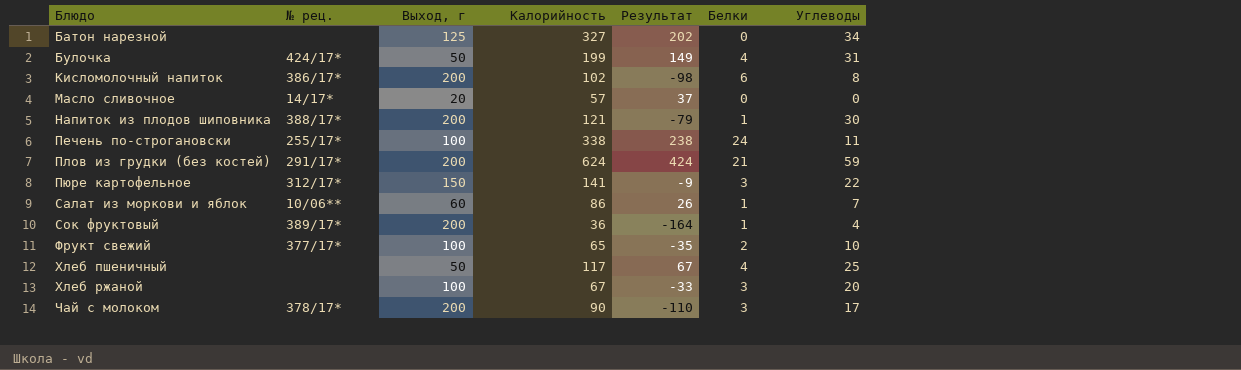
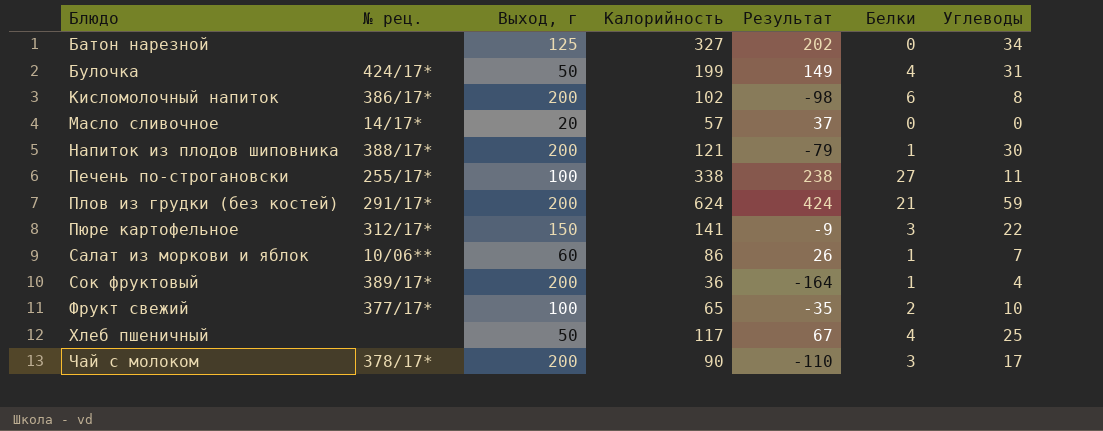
row Хлеб ржаной: none | 100 | 67 | -33 | 3 | 20 -> none
Печень по-строгановски | Белки: 24 -> 27

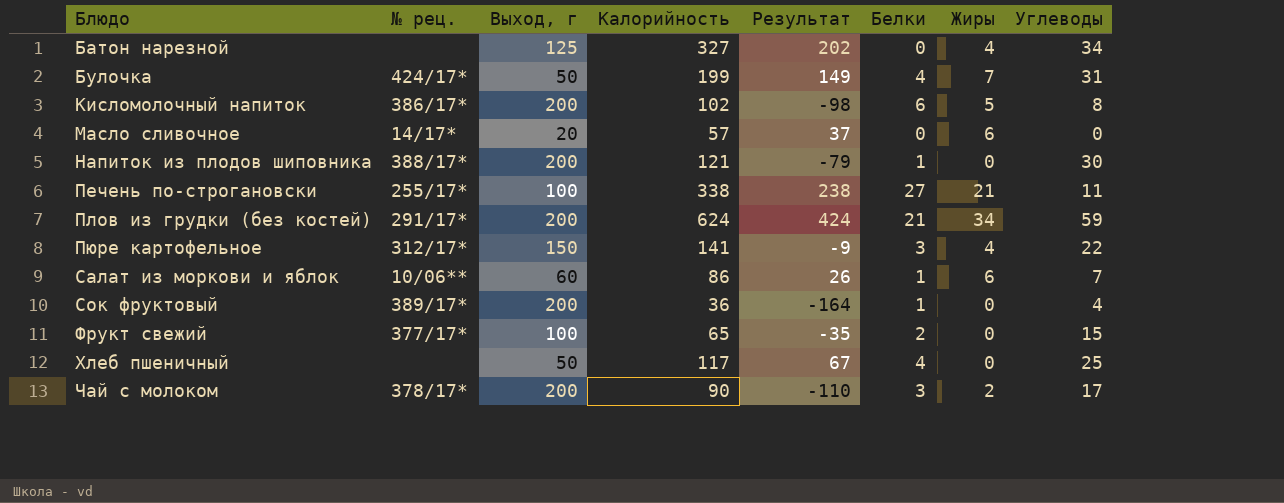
column Жиры | position: none -> 7
Фрукт свежий | Углеводы: 10 -> 15

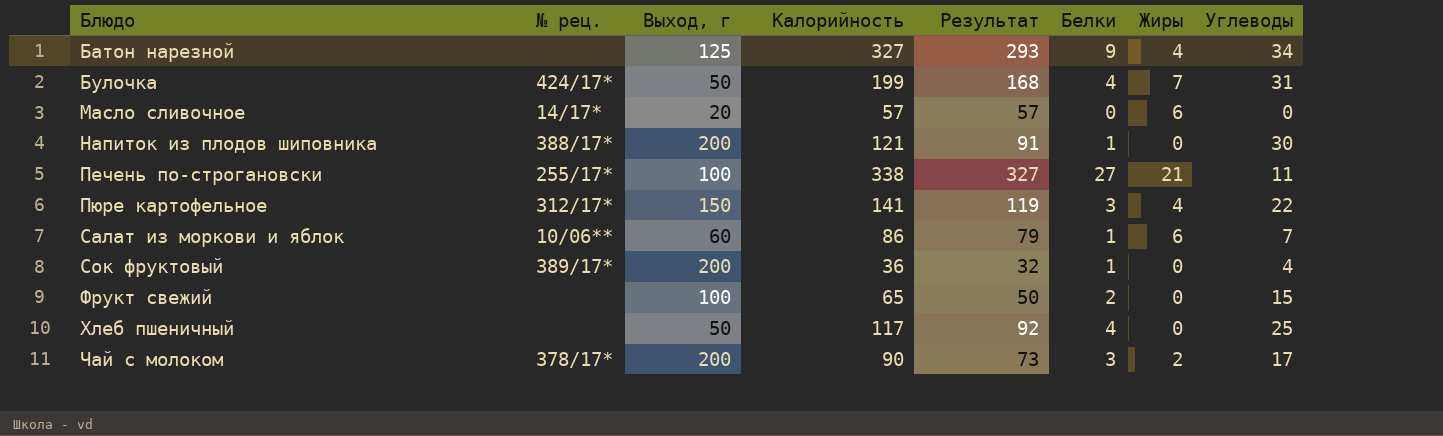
column Результат | formula: [Калорийность] - [Выход, г] -> [Калорийность] - [Углеводы]
row Кисломолочный напиток: 386/17* | 200 | 102 | -98 | 6 | 5 | 8 -> none
row Плов из грудки (без костей): 291/17* | 200 | 624 | 424 | 21 | 34 | 59 -> none
Батон нарезной | Белки: 0 -> 9
Фрукт свежий | № рец.: 377/17* -> none

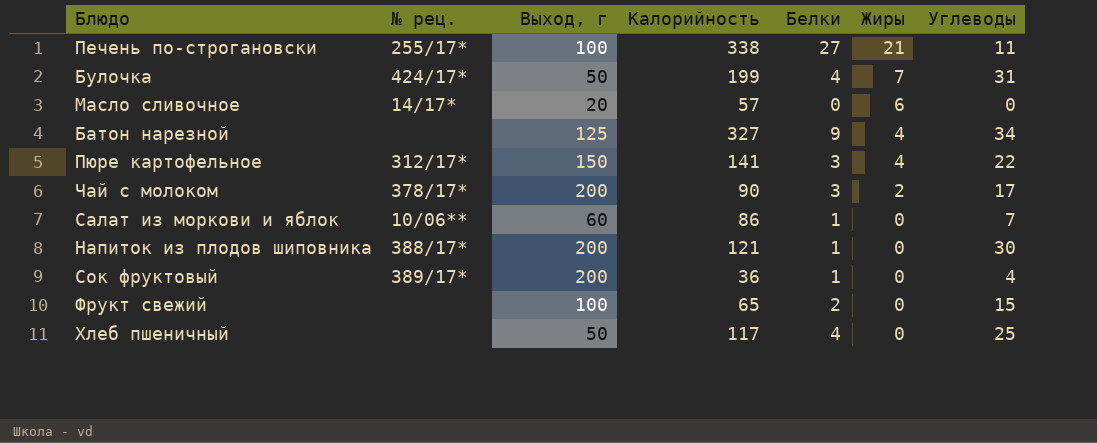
row order: Блюдо ascending -> Жиры descending
column Результат | formula: [Калорийность] - [Углеводы] -> none
Салат из моркови и яблок | Жиры: 6 -> 0

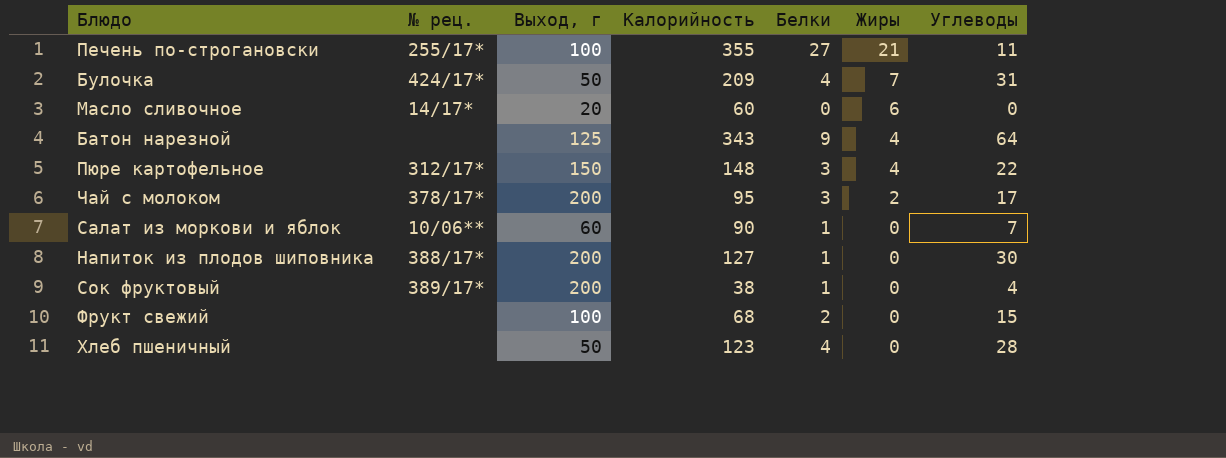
Печень по-строгановски | Калорийность: 338 -> 355
Булочка | Калорийность: 199 -> 209
Масло сливочное | Калорийность: 57 -> 60
Батон нарезной | Калорийность: 327 -> 343
Батон нарезной | Углеводы: 34 -> 64
Пюре картофельное | Калорийность: 141 -> 148
Чай с молоком | Калорийность: 90 -> 95
Салат из моркови и яблок | Калорийность: 86 -> 90
Напиток из плодов шиповника | Калорийность: 121 -> 127
Сок фруктовый | Калорийность: 36 -> 38
Фрукт свежий | Калорийность: 65 -> 68
Хлеб пшеничный | Калорийность: 117 -> 123
Хлеб пшеничный | Углеводы: 25 -> 28

